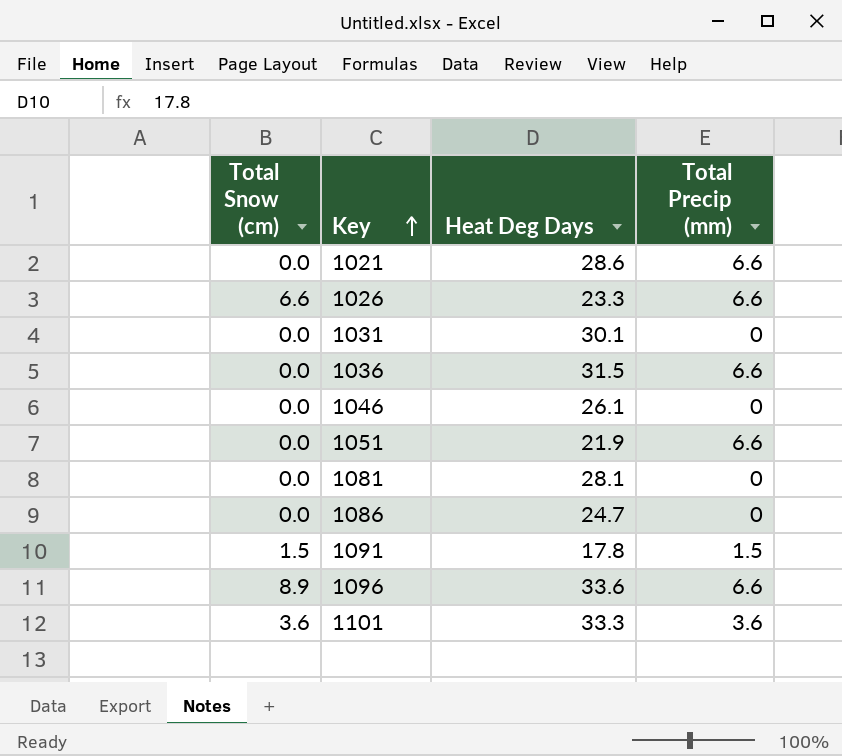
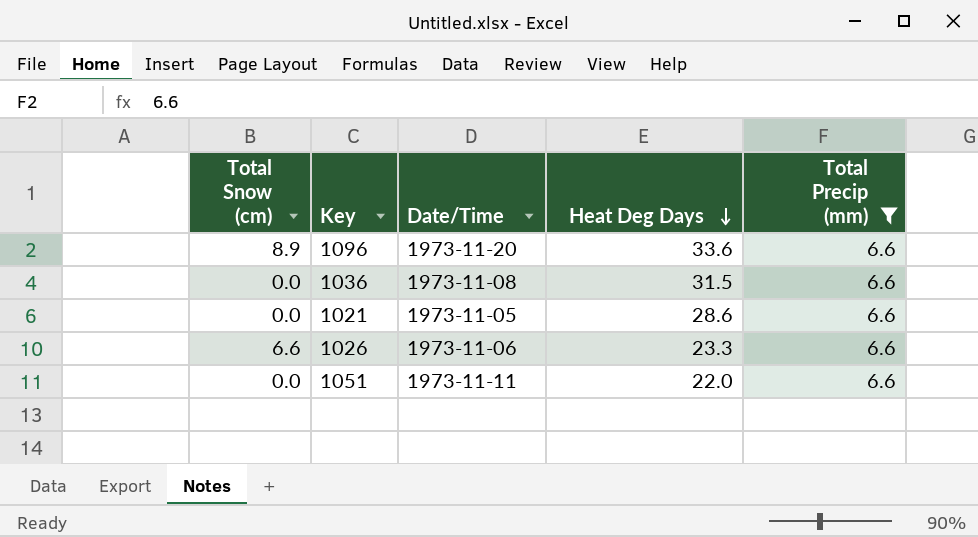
filter: none -> Total Precip (mm) = 6.6
row order: Key ascending -> Heat Deg Days descending
column Date/Time | position: none -> 3
1051 | Heat Deg Days: 21.9 -> 22.0

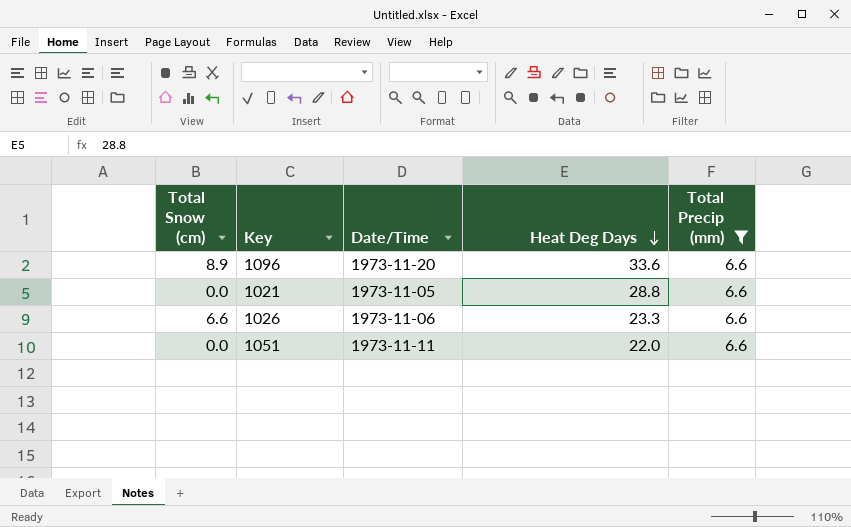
row 1036: 0.0 | 1973-11-08 | 31.5 | 6.6 -> none
1021 | Heat Deg Days: 28.6 -> 28.8

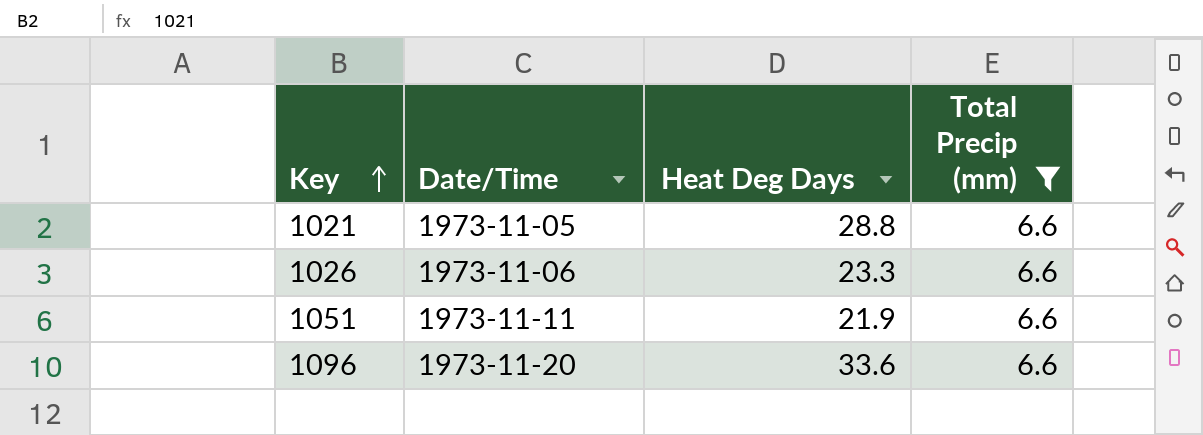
row order: Heat Deg Days descending -> Key ascending
column Total Snow (cm) | position: 1 -> none
1051 | Heat Deg Days: 22.0 -> 21.9

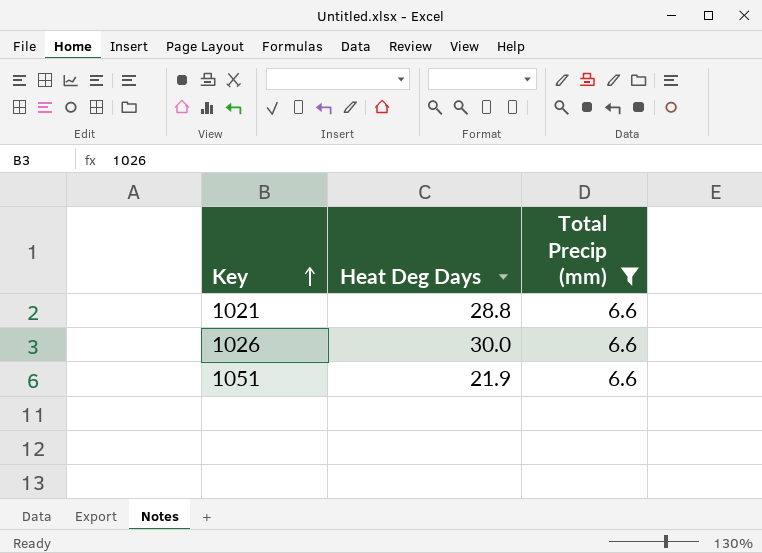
column Date/Time | position: 2 -> none
row 1096: 1973-11-20 | 33.6 | 6.6 -> none
1026 | Heat Deg Days: 23.3 -> 30.0

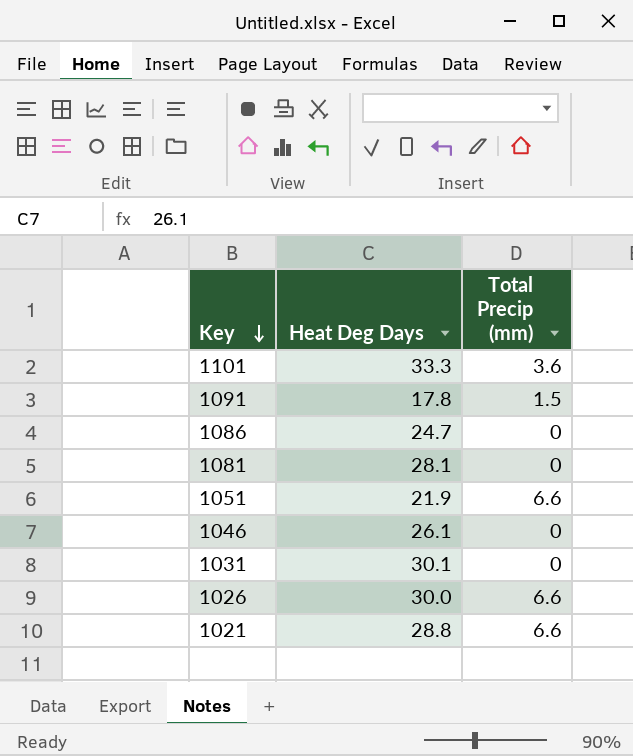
filter: Total Precip (mm) = 6.6 -> none
row order: Key ascending -> Key descending

